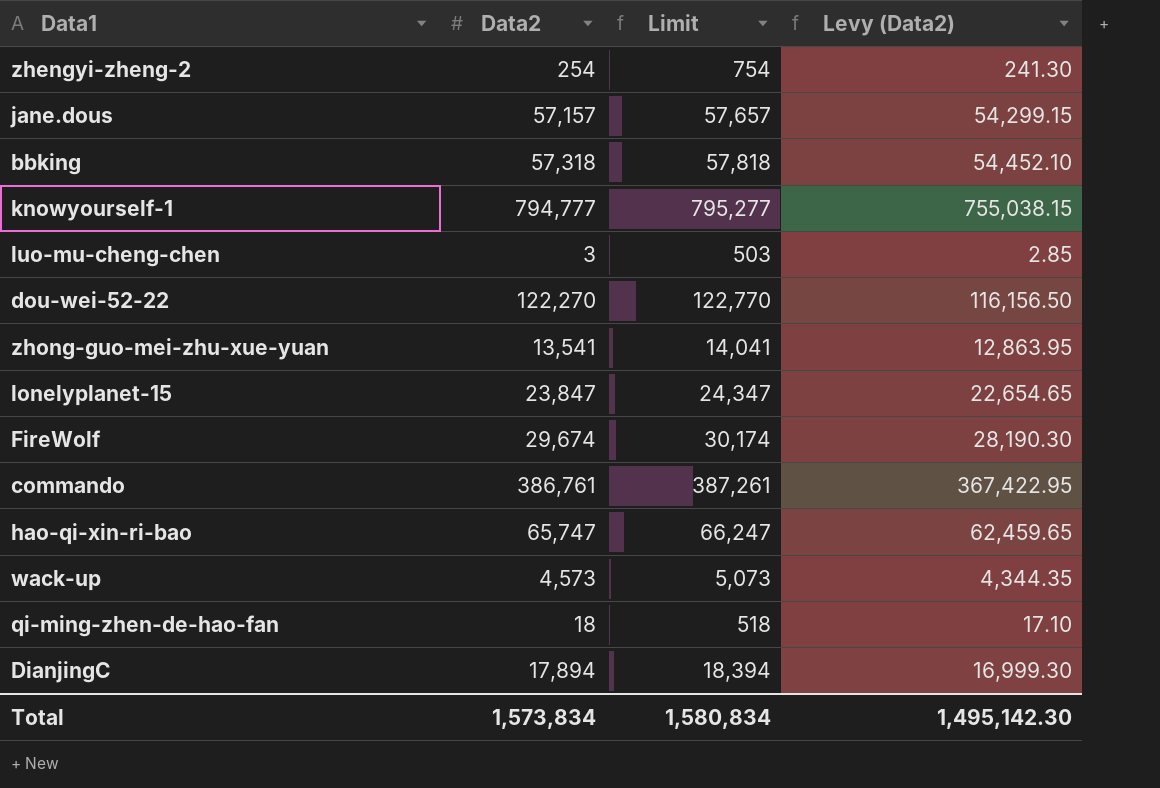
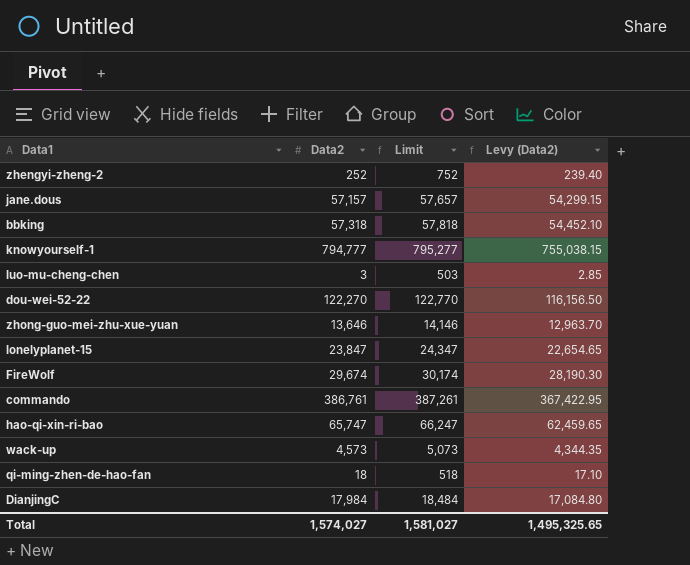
zhengyi-zheng-2 | Data2: 254 -> 252
zhengyi-zheng-2 | Limit: 754 -> 752
zhengyi-zheng-2 | Levy (Data2): 241.30 -> 239.40
zhong-guo-mei-zhu-xue-yuan | Data2: 13,541 -> 13,646
zhong-guo-mei-zhu-xue-yuan | Limit: 14,041 -> 14,146
zhong-guo-mei-zhu-xue-yuan | Levy (Data2): 12,863.95 -> 12,963.70
DianjingC | Data2: 17,894 -> 17,984
DianjingC | Limit: 18,394 -> 18,484
DianjingC | Levy (Data2): 16,999.30 -> 17,084.80
Total | Data2: 1,573,834 -> 1,574,027
Total | Limit: 1,580,834 -> 1,581,027
Total | Levy (Data2): 1,495,142.30 -> 1,495,325.65

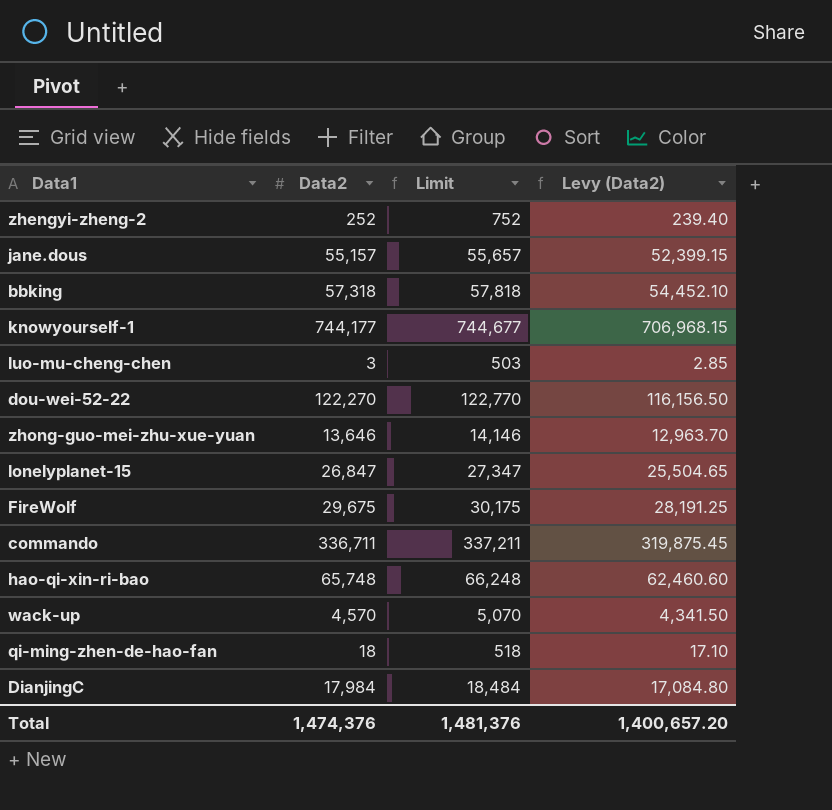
jane.dous | Data2: 57,157 -> 55,157
jane.dous | Limit: 57,657 -> 55,657
jane.dous | Levy (Data2): 54,299.15 -> 52,399.15
knowyourself-1 | Data2: 794,777 -> 744,177
knowyourself-1 | Limit: 795,277 -> 744,677
knowyourself-1 | Levy (Data2): 755,038.15 -> 706,968.15
lonelyplanet-15 | Data2: 23,847 -> 26,847
lonelyplanet-15 | Limit: 24,347 -> 27,347
lonelyplanet-15 | Levy (Data2): 22,654.65 -> 25,504.65
FireWolf | Data2: 29,674 -> 29,675
FireWolf | Limit: 30,174 -> 30,175
FireWolf | Levy (Data2): 28,190.30 -> 28,191.25
commando | Data2: 386,761 -> 336,711
commando | Limit: 387,261 -> 337,211
commando | Levy (Data2): 367,422.95 -> 319,875.45
hao-qi-xin-ri-bao | Data2: 65,747 -> 65,748
hao-qi-xin-ri-bao | Limit: 66,247 -> 66,248
hao-qi-xin-ri-bao | Levy (Data2): 62,459.65 -> 62,460.60
wack-up | Data2: 4,573 -> 4,570
wack-up | Limit: 5,073 -> 5,070
wack-up | Levy (Data2): 4,344.35 -> 4,341.50
Total | Data2: 1,574,027 -> 1,474,376
Total | Limit: 1,581,027 -> 1,481,376
Total | Levy (Data2): 1,495,325.65 -> 1,400,657.20

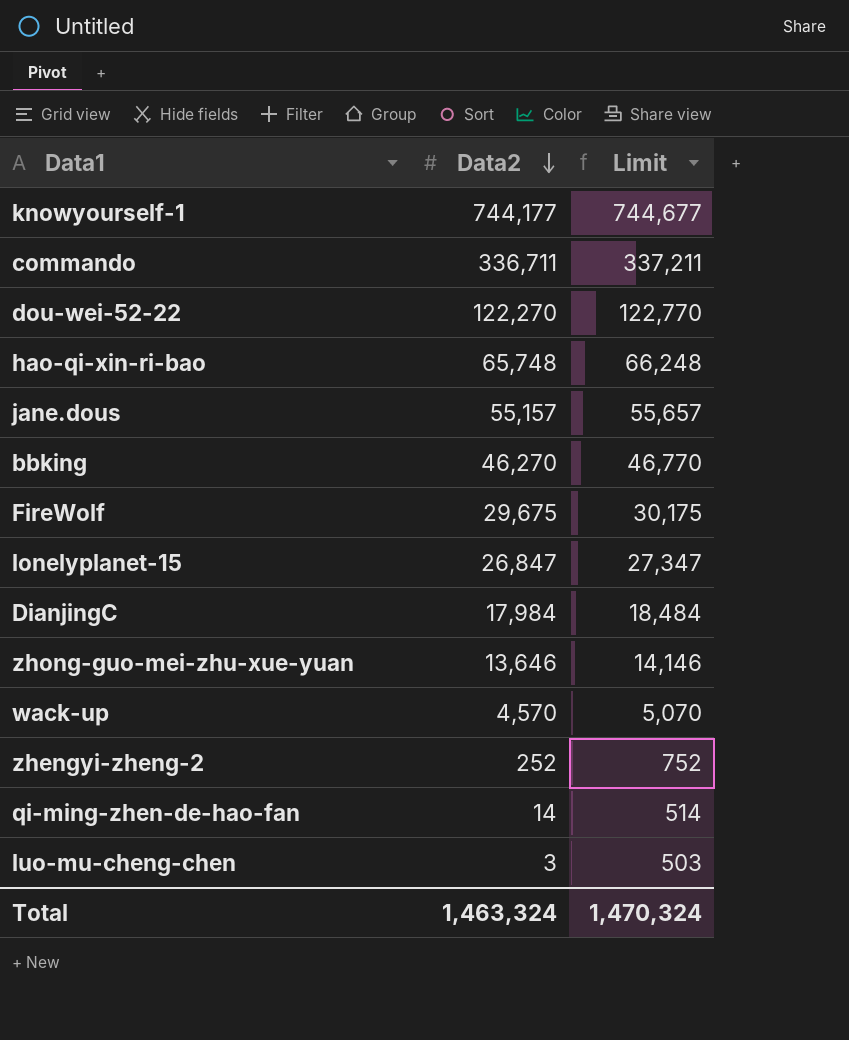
row order: none -> Data2 descending
column Levy (Data2) | formula: [Data2] * 0.95 -> none
bbking | Data2: 57,318 -> 46,270
bbking | Limit: 57,818 -> 46,770
qi-ming-zhen-de-hao-fan | Data2: 18 -> 14
qi-ming-zhen-de-hao-fan | Limit: 518 -> 514
Total | Data2: 1,474,376 -> 1,463,324
Total | Limit: 1,481,376 -> 1,470,324

